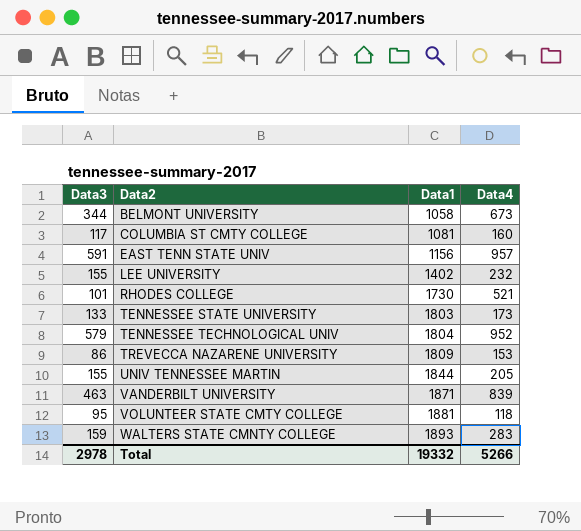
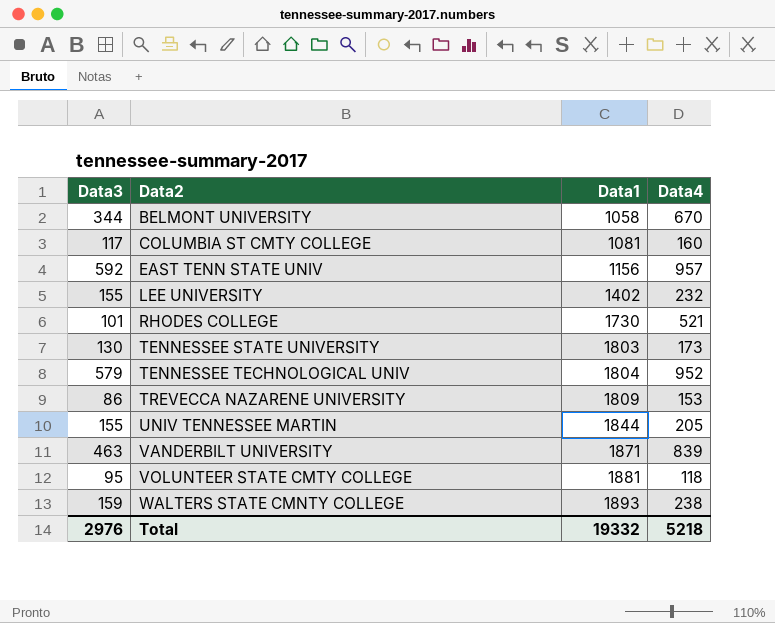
BELMONT UNIVERSITY | Data4: 673 -> 670
EAST TENN STATE UNIV | Data3: 591 -> 592
TENNESSEE STATE UNIVERSITY | Data3: 133 -> 130
WALTERS STATE CMNTY COLLEGE | Data4: 283 -> 238
Total | Data3: 2978 -> 2976
Total | Data4: 5266 -> 5218

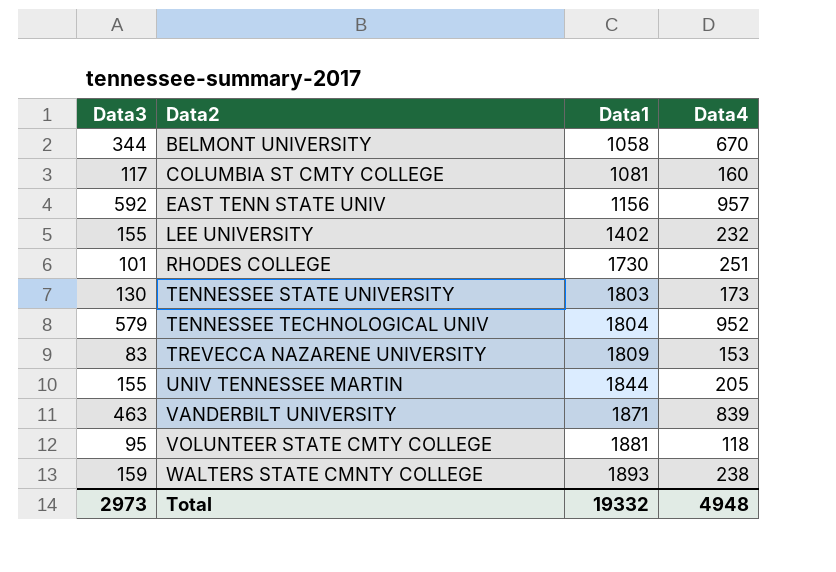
RHODES COLLEGE | Data4: 521 -> 251
TREVECCA NAZARENE UNIVERSITY | Data3: 86 -> 83
Total | Data3: 2976 -> 2973
Total | Data4: 5218 -> 4948

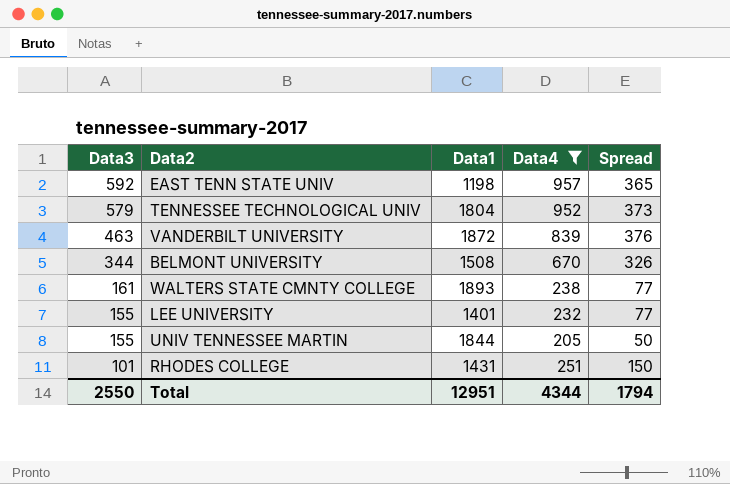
filter: none -> Data4 >= 205
row order: Data2 ascending -> Data3 descending
column Spread | formula: none -> [Data4] - [Data3]
EAST TENN STATE UNIV | Data1: 1156 -> 1198
VANDERBILT UNIVERSITY | Data1: 1871 -> 1872
BELMONT UNIVERSITY | Data1: 1058 -> 1508
WALTERS STATE CMNTY COLLEGE | Data3: 159 -> 161
LEE UNIVERSITY | Data1: 1402 -> 1401
RHODES COLLEGE | Data1: 1730 -> 1431
Total | Data3: 2973 -> 2550
Total | Data1: 19332 -> 12951
Total | Data4: 4948 -> 4344

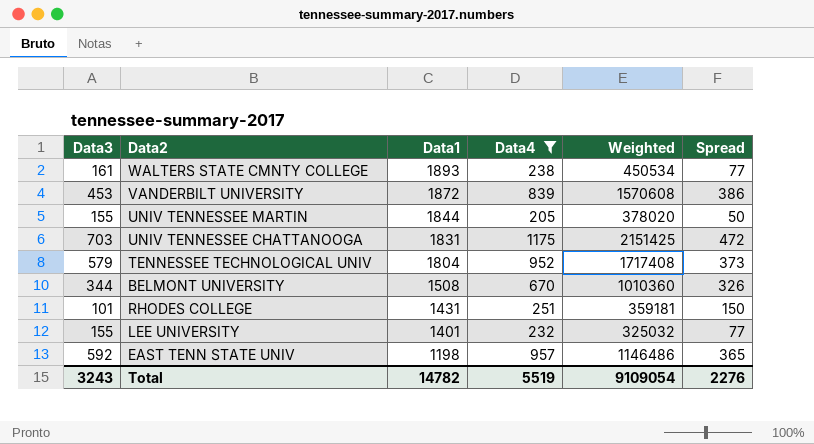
row order: Data3 descending -> Data1 descending
column Weighted | formula: none -> [Data1] * [Data4]
VANDERBILT UNIVERSITY | Data3: 463 -> 453
VANDERBILT UNIVERSITY | Spread: 376 -> 386
row UNIV TENNESSEE CHATTANOOGA: none -> 703 | 1831 | 1175 | 2151425 | 472
Total | Data3: 2550 -> 3243
Total | Data1: 12951 -> 14782
Total | Data4: 4344 -> 5519
Total | Spread: 1794 -> 2276

